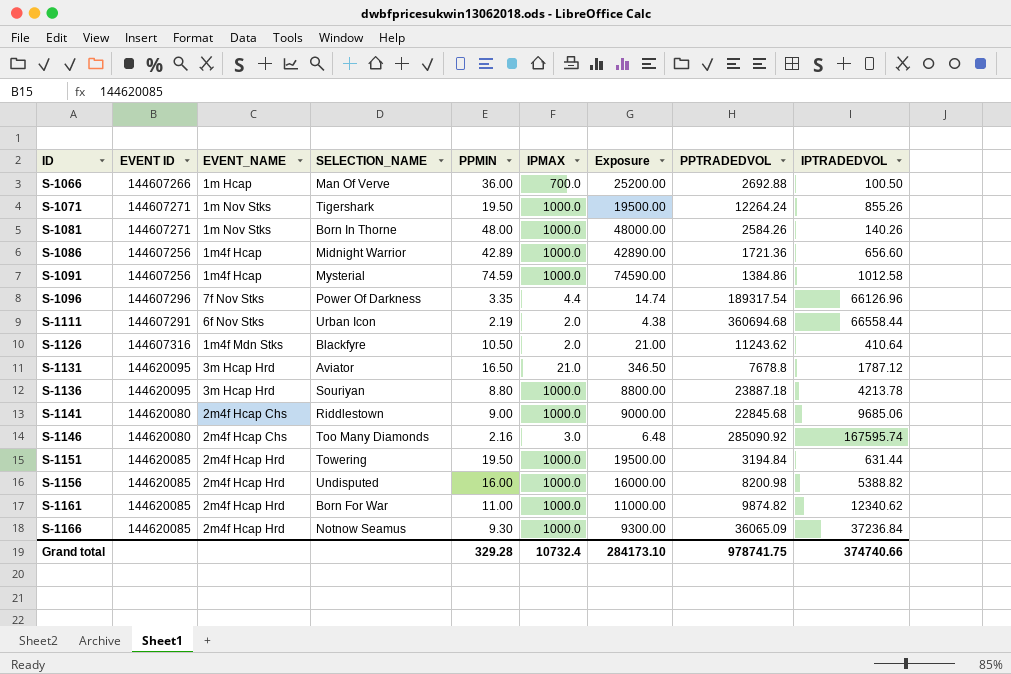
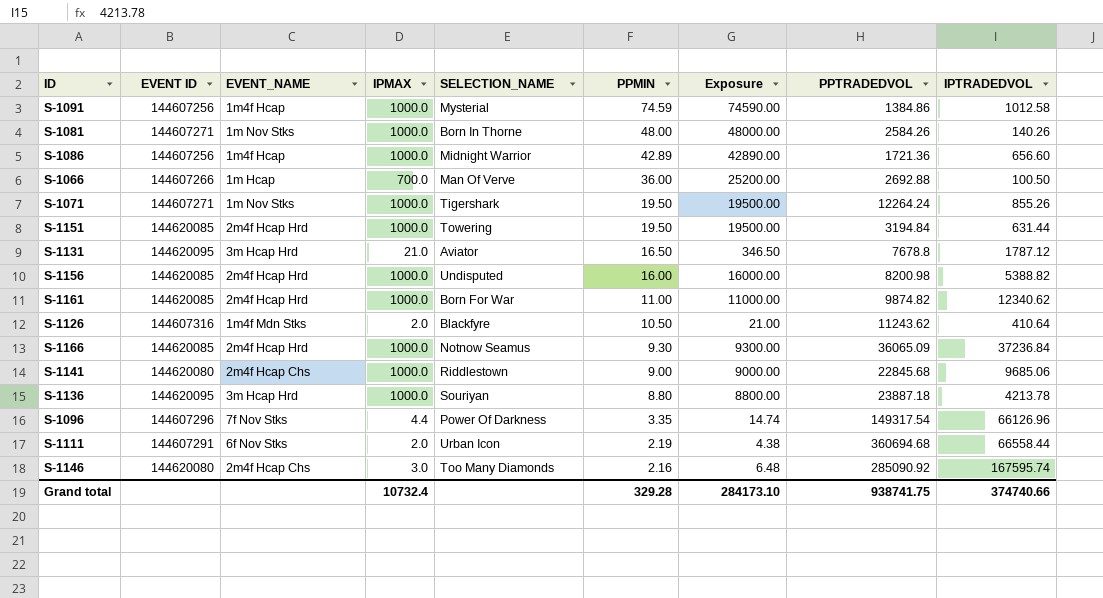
row order: ID ascending -> PPMIN descending
column IPMAX | position: 6 -> 4
S-1096 | PPTRADEDVOL: 189317.54 -> 149317.54
Grand total | PPTRADEDVOL: 978741.75 -> 938741.75

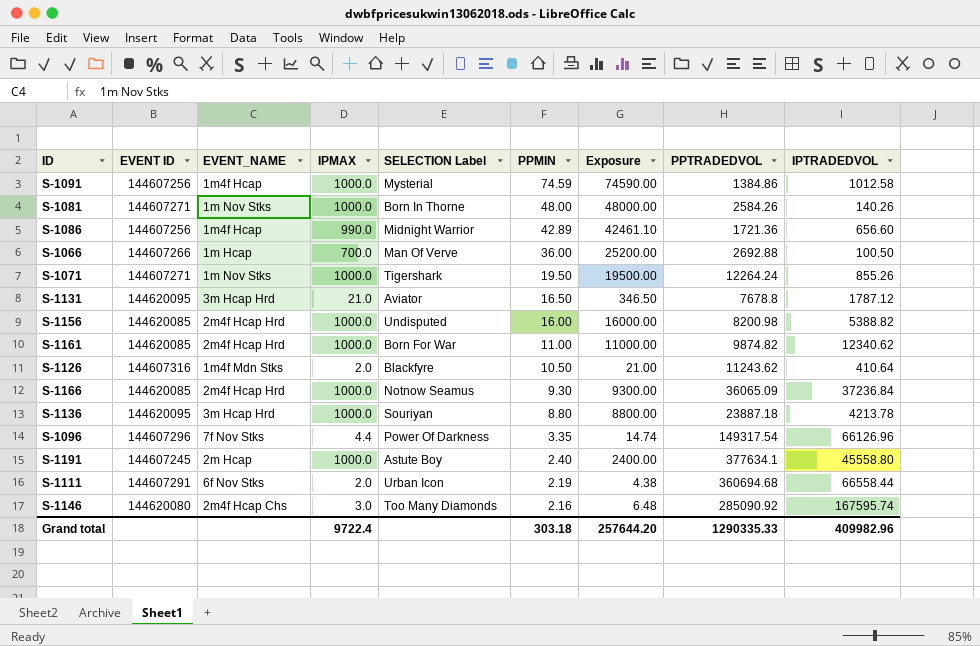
column name: SELECTION_NAME -> SELECTION Label
row S-1151: 144620085 | 2m4f Hcap Hrd | 1000.0 | Towering | 19.50 | 19500.00 | 3194.84 | 631.44 -> none
row S-1141: 144620080 | 2m4f Hcap Chs | 1000.0 | Riddlestown | 9.00 | 9000.00 | 22845.68 | 9685.06 -> none
S-1086 | IPMAX: 1000.0 -> 990.0
S-1086 | Exposure: 42890.00 -> 42461.10
row S-1191: none -> 144607245 | 2m Hcap | 1000.0 | Astute Boy | 2.40 | 2400.00 | 377634.1 | 45558.80
Grand total | IPMAX: 10732.4 -> 9722.4
Grand total | PPMIN: 329.28 -> 303.18
Grand total | Exposure: 284173.10 -> 257644.20
Grand total | PPTRADEDVOL: 938741.75 -> 1290335.33
Grand total | IPTRADEDVOL: 374740.66 -> 409982.96

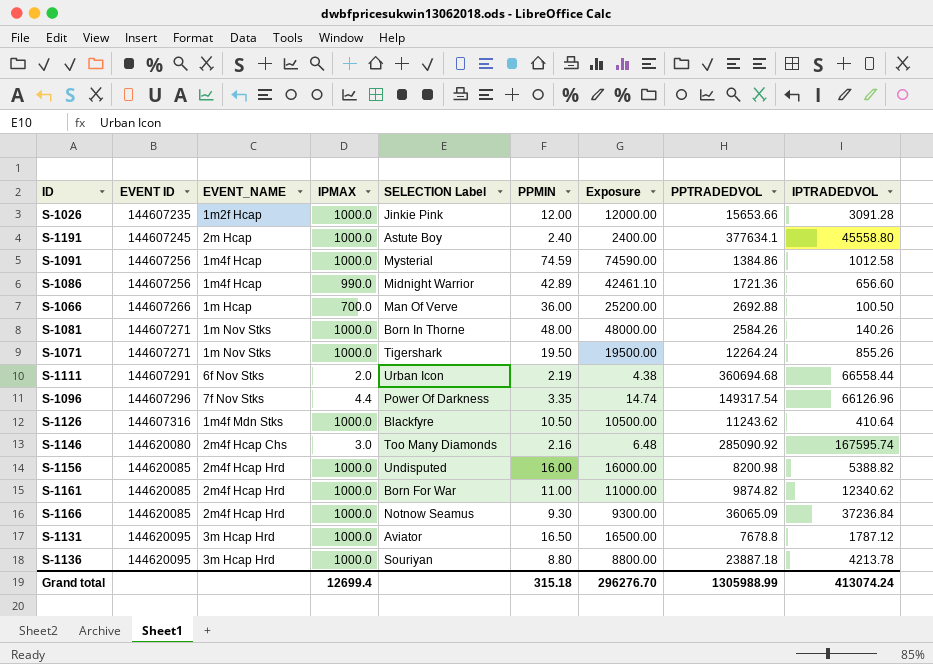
row order: PPMIN descending -> EVENT ID ascending
row S-1026: none -> 144607235 | 1m2f Hcap | 1000.0 | Jinkie Pink | 12.00 | 12000.00 | 15653.66 | 3091.28
S-1126 | IPMAX: 2.0 -> 1000.0
S-1126 | Exposure: 21.00 -> 10500.00
S-1131 | IPMAX: 21.0 -> 1000.0
S-1131 | Exposure: 346.50 -> 16500.00
Grand total | IPMAX: 9722.4 -> 12699.4
Grand total | PPMIN: 303.18 -> 315.18
Grand total | Exposure: 257644.20 -> 296276.70
Grand total | PPTRADEDVOL: 1290335.33 -> 1305988.99
Grand total | IPTRADEDVOL: 409982.96 -> 413074.24

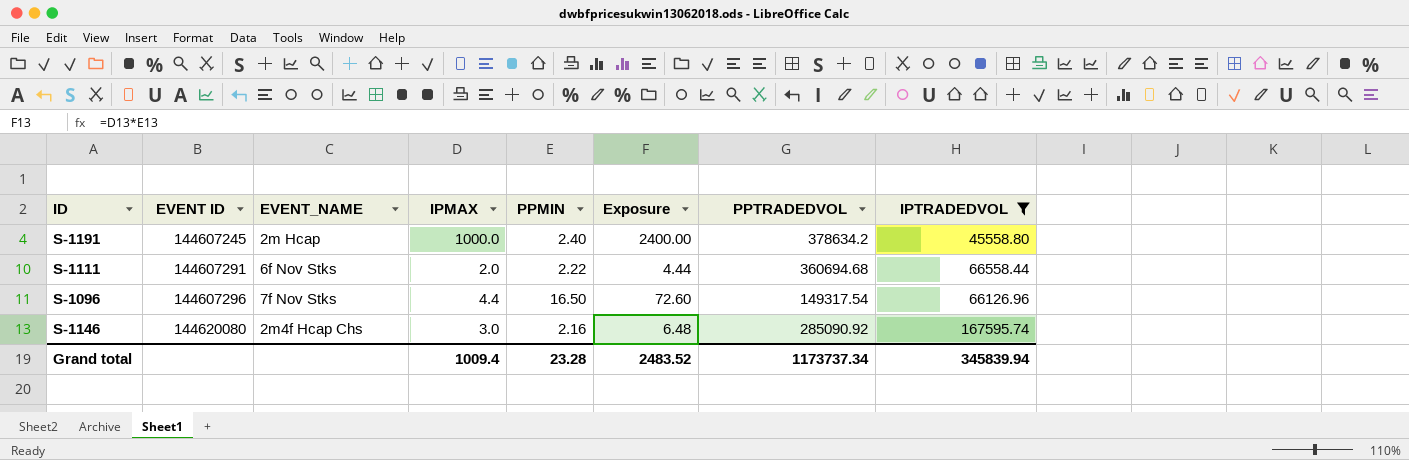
filter: none -> IPTRADEDVOL >= 45558.80
column SELECTION Label | position: 5 -> none
S-1191 | PPTRADEDVOL: 377634.1 -> 378634.2
S-1111 | PPMIN: 2.19 -> 2.22
S-1111 | Exposure: 4.38 -> 4.44
S-1096 | PPMIN: 3.35 -> 16.50
S-1096 | Exposure: 14.74 -> 72.60
Grand total | IPMAX: 12699.4 -> 1009.4
Grand total | PPMIN: 315.18 -> 23.28
Grand total | Exposure: 296276.70 -> 2483.52
Grand total | PPTRADEDVOL: 1305988.99 -> 1173737.34
Grand total | IPTRADEDVOL: 413074.24 -> 345839.94

